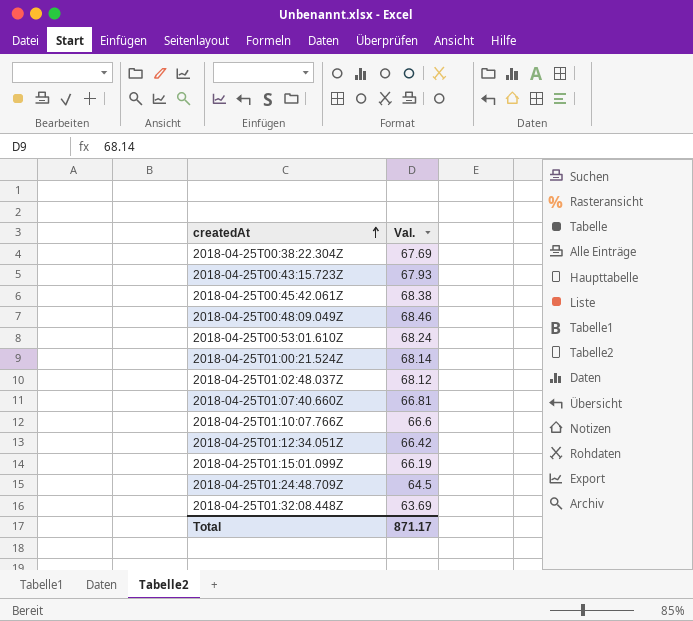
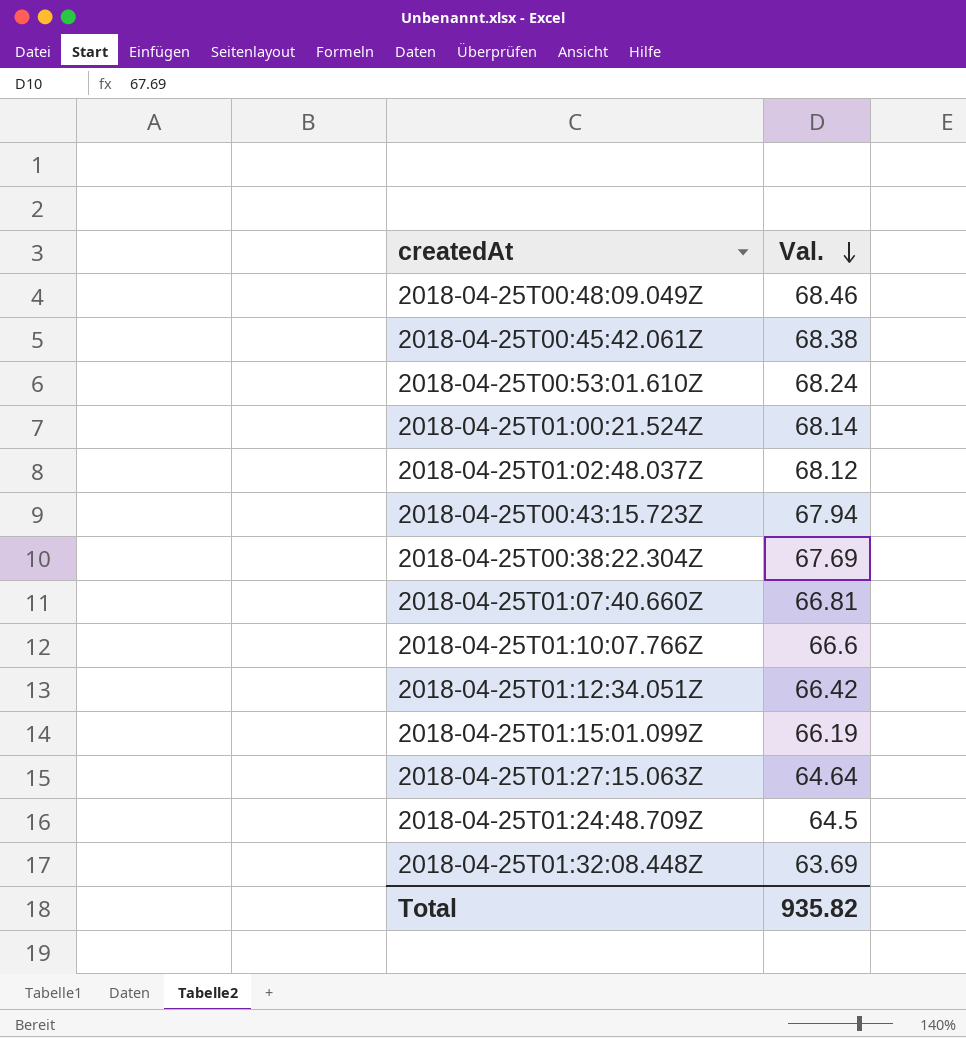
row order: createdAt ascending -> Val. descending
2018-04-25T00:43:15.723Z | Val.: 67.93 -> 67.94
row 2018-04-25T01:27:15.063Z: none -> 64.64
Total | Val.: 871.17 -> 935.82

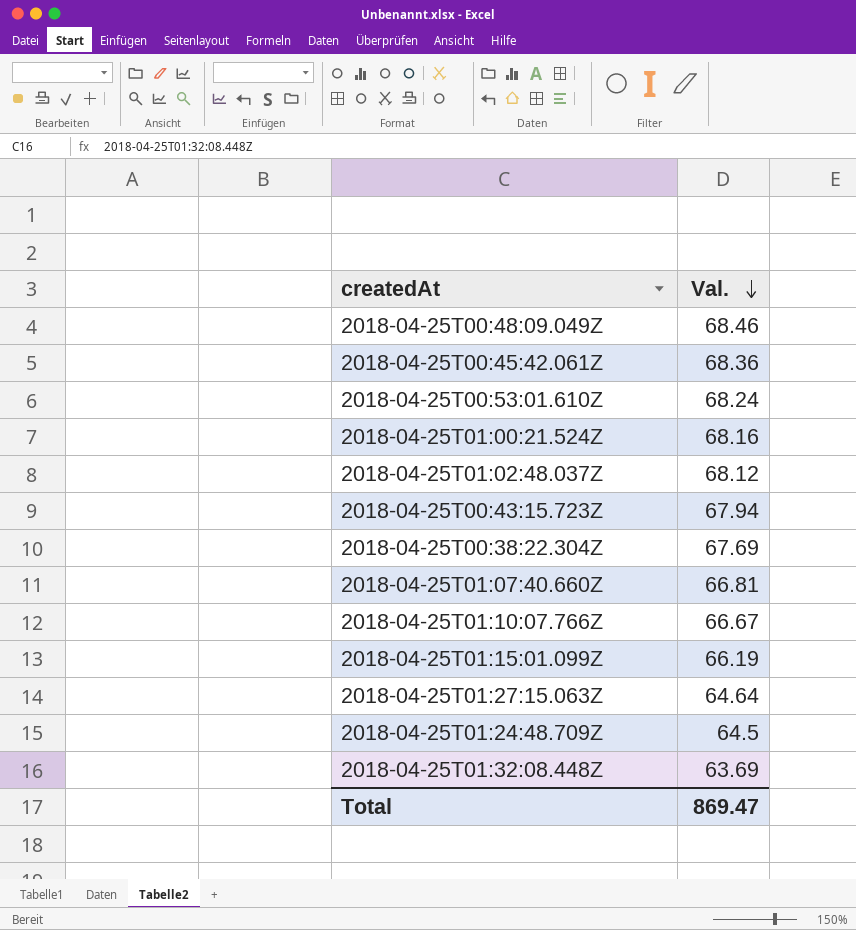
row 2018-04-25T01:12:34.051Z: 66.42 -> none
2018-04-25T00:45:42.061Z | Val.: 68.38 -> 68.36
2018-04-25T01:00:21.524Z | Val.: 68.14 -> 68.16
2018-04-25T01:10:07.766Z | Val.: 66.6 -> 66.67
Total | Val.: 935.82 -> 869.47

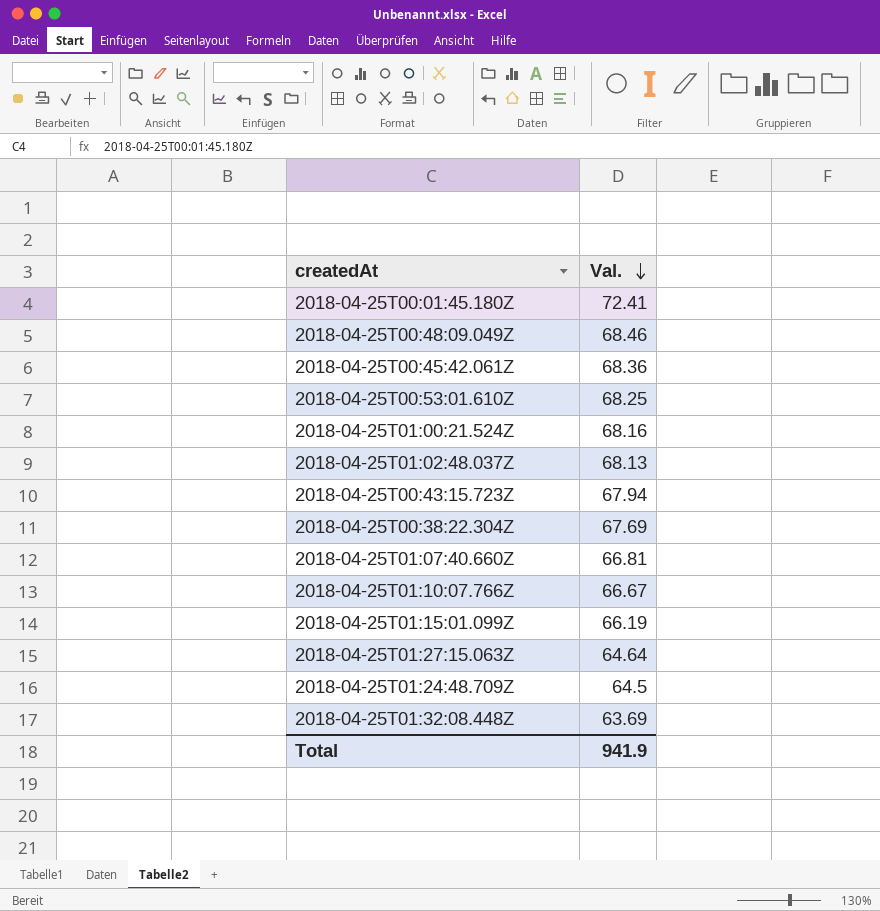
row 2018-04-25T00:01:45.180Z: none -> 72.41
2018-04-25T00:53:01.610Z | Val.: 68.24 -> 68.25
2018-04-25T01:02:48.037Z | Val.: 68.12 -> 68.13
Total | Val.: 869.47 -> 941.9

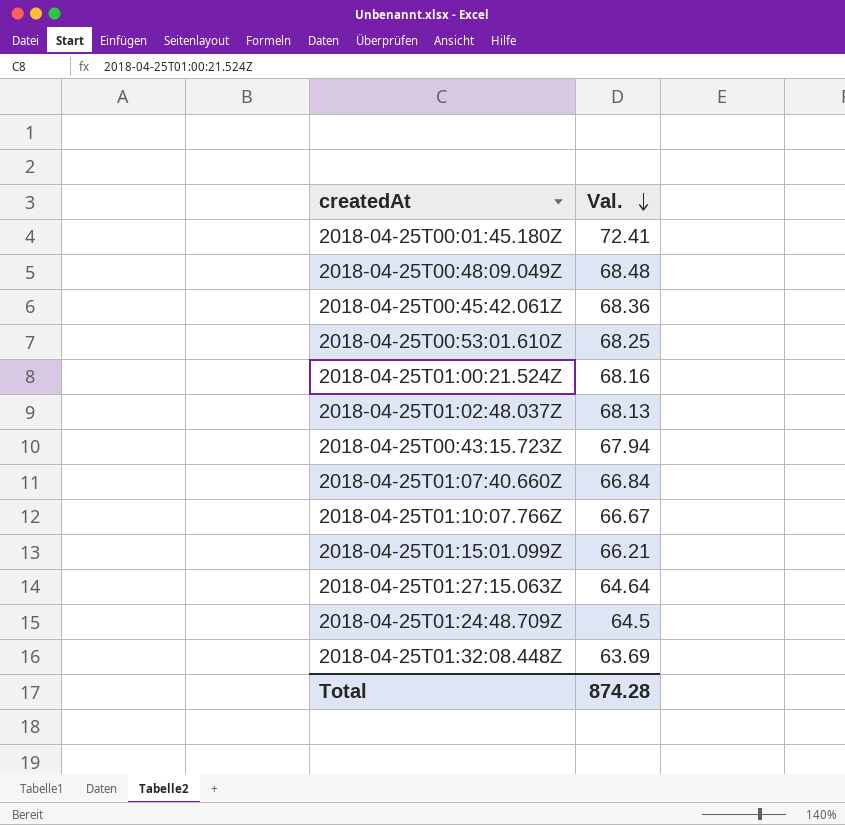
row 2018-04-25T00:38:22.304Z: 67.69 -> none
2018-04-25T00:48:09.049Z | Val.: 68.46 -> 68.48
2018-04-25T01:07:40.660Z | Val.: 66.81 -> 66.84
2018-04-25T01:15:01.099Z | Val.: 66.19 -> 66.21
Total | Val.: 941.9 -> 874.28

